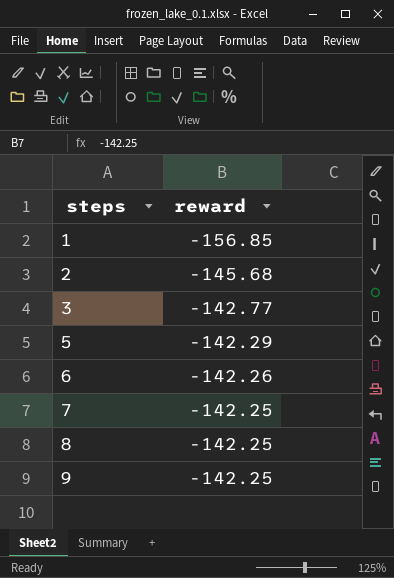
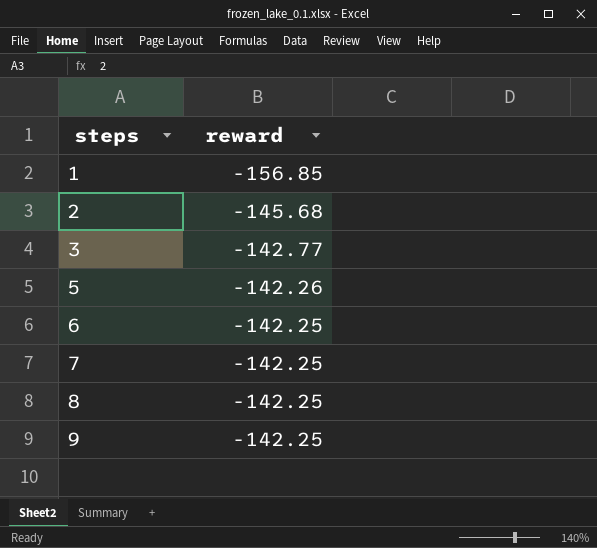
5 | reward: -142.29 -> -142.26
6 | reward: -142.26 -> -142.25

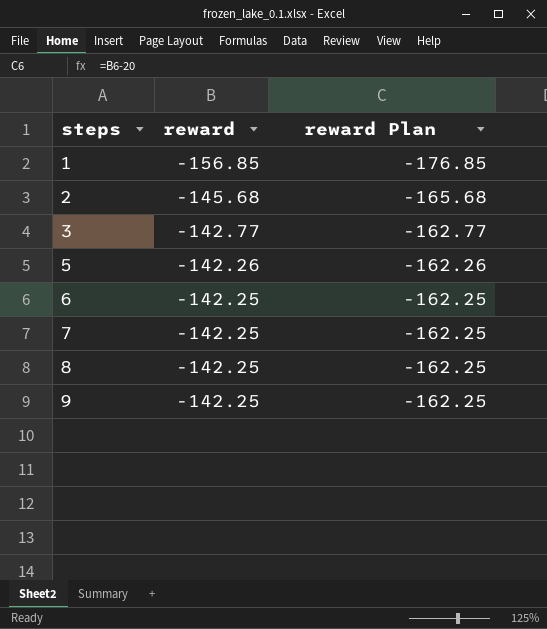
column reward Plan | formula: none -> [reward] - 20

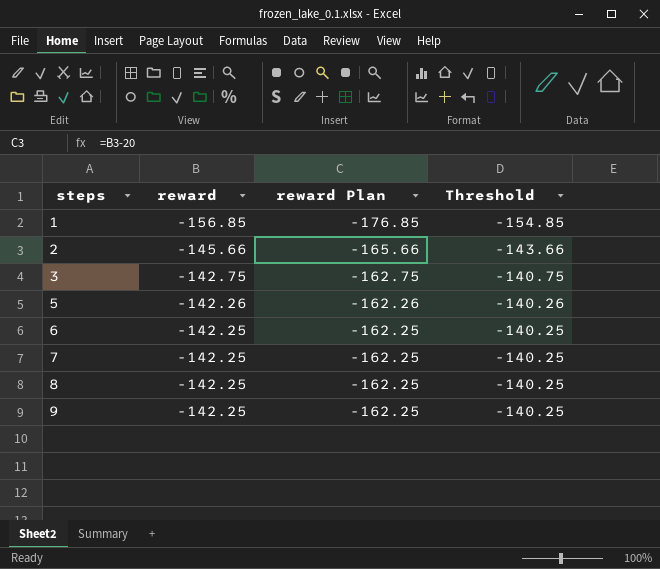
column Threshold | formula: none -> [reward] + 2
2 | reward: -145.68 -> -145.66
2 | reward Plan: -165.68 -> -165.66
3 | reward: -142.77 -> -142.75
3 | reward Plan: -162.77 -> -162.75

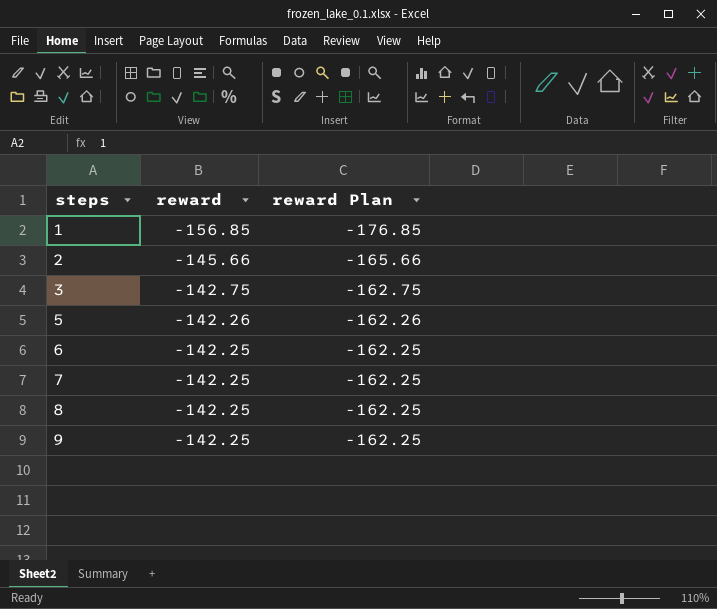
column Threshold | formula: [reward] + 2 -> none

